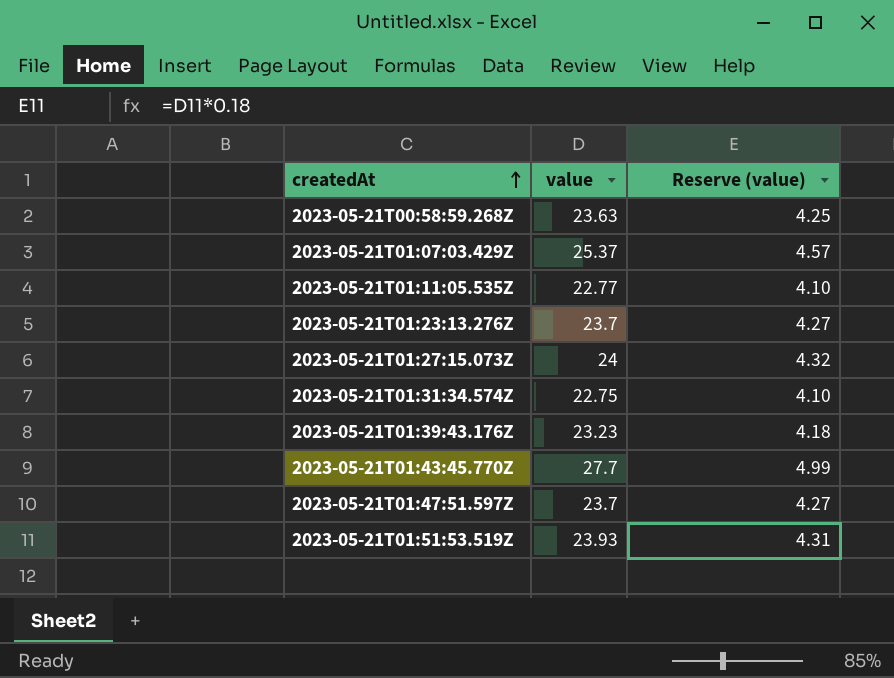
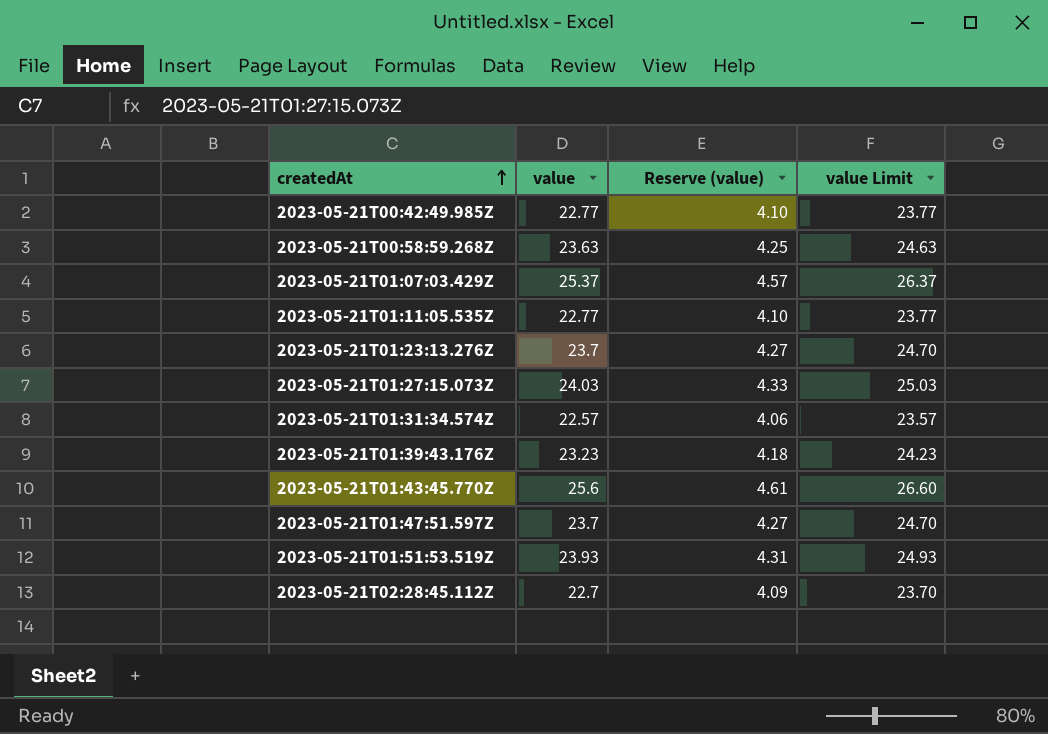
column value Limit | formula: none -> [value] + 1
row 2023-05-21T00:42:49.985Z: none -> 22.77 | 4.10 | 23.77
2023-05-21T01:27:15.073Z | value: 24 -> 24.03
2023-05-21T01:27:15.073Z | Reserve (value): 4.32 -> 4.33
2023-05-21T01:31:34.574Z | value: 22.75 -> 22.57
2023-05-21T01:31:34.574Z | Reserve (value): 4.10 -> 4.06
2023-05-21T01:43:45.770Z | value: 27.7 -> 25.6
2023-05-21T01:43:45.770Z | Reserve (value): 4.99 -> 4.61
row 2023-05-21T02:28:45.112Z: none -> 22.7 | 4.09 | 23.70

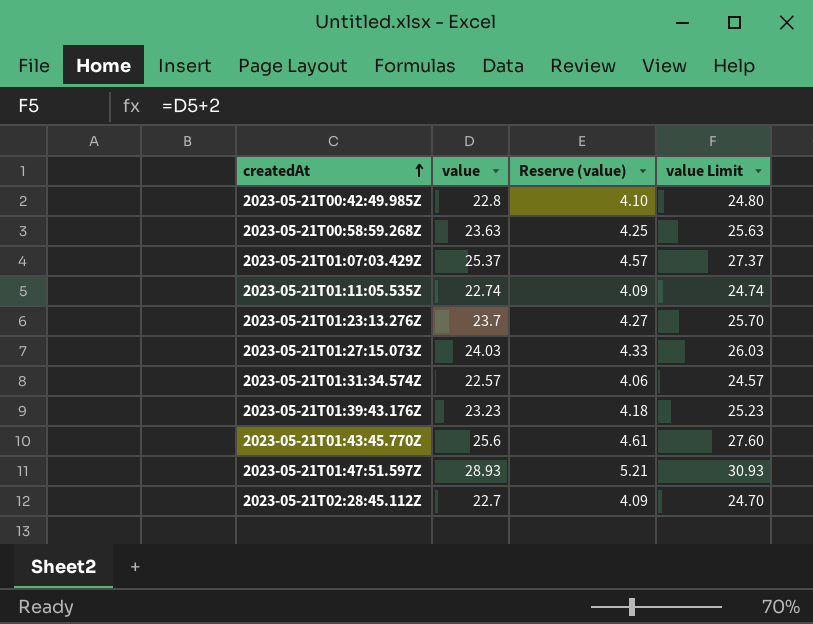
column value Limit | formula: [value] + 1 -> [value] + 2
row 2023-05-21T01:51:53.519Z: 23.93 | 4.31 | 24.93 -> none
2023-05-21T00:42:49.985Z | value: 22.77 -> 22.8
2023-05-21T01:11:05.535Z | value: 22.77 -> 22.74
2023-05-21T01:11:05.535Z | Reserve (value): 4.10 -> 4.09
2023-05-21T01:47:51.597Z | value: 23.7 -> 28.93
2023-05-21T01:47:51.597Z | Reserve (value): 4.27 -> 5.21

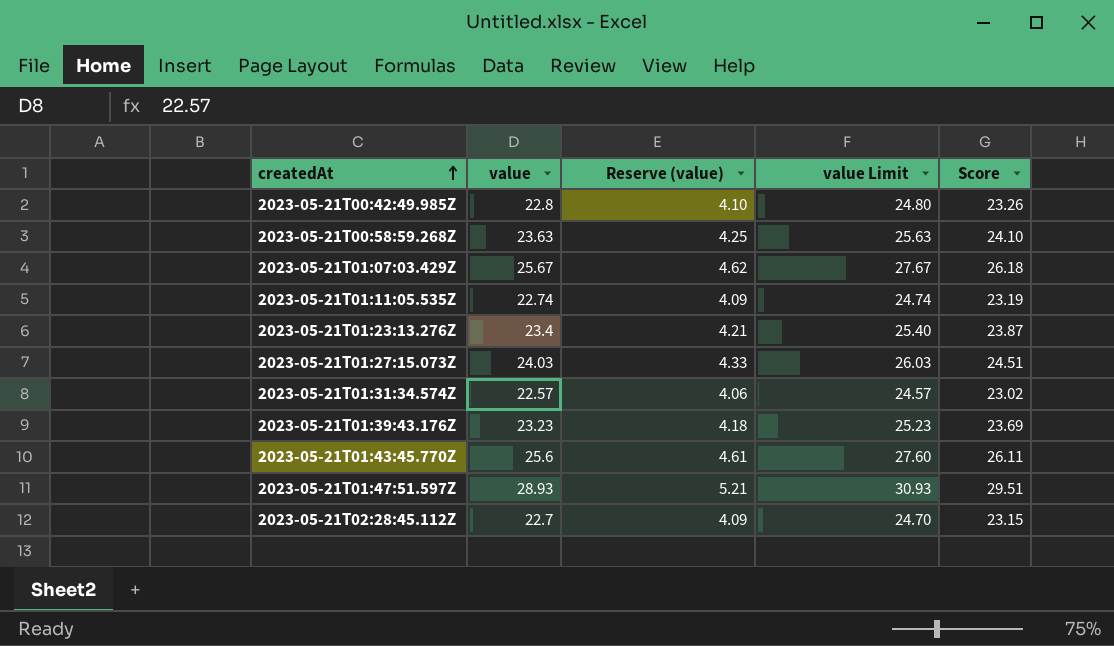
column Score | formula: none -> [value] * 1.02
2023-05-21T01:07:03.429Z | value: 25.37 -> 25.67
2023-05-21T01:07:03.429Z | Reserve (value): 4.57 -> 4.62
2023-05-21T01:07:03.429Z | value Limit: 27.37 -> 27.67
2023-05-21T01:23:13.276Z | value: 23.7 -> 23.4
2023-05-21T01:23:13.276Z | Reserve (value): 4.27 -> 4.21
2023-05-21T01:23:13.276Z | value Limit: 25.70 -> 25.40

